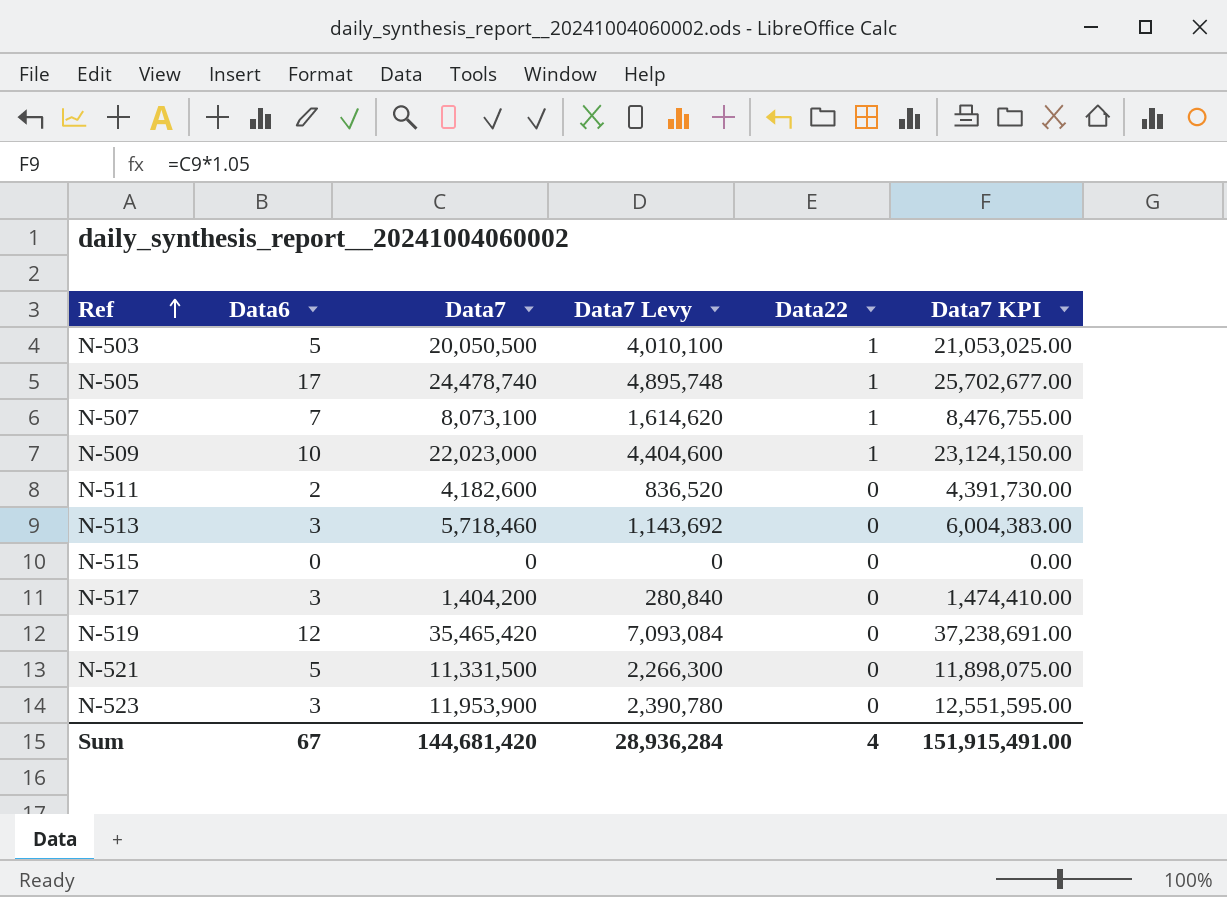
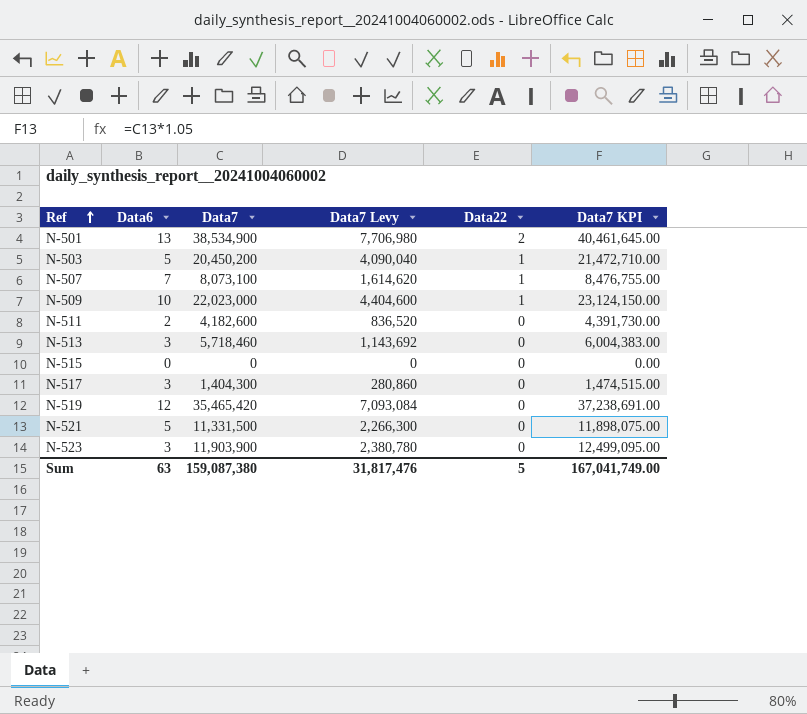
row N-505: 17 | 24,478,740 | 4,895,748 | 1 | 25,702,677.00 -> none
row N-501: none -> 13 | 38,534,900 | 7,706,980 | 2 | 40,461,645.00
N-503 | Data7: 20,050,500 -> 20,450,200
N-503 | Data7 Levy: 4,010,100 -> 4,090,040
N-503 | Data7 KPI: 21,053,025.00 -> 21,472,710.00
N-517 | Data7: 1,404,200 -> 1,404,300
N-517 | Data7 Levy: 280,840 -> 280,860
N-517 | Data7 KPI: 1,474,410.00 -> 1,474,515.00
N-523 | Data7: 11,953,900 -> 11,903,900
N-523 | Data7 Levy: 2,390,780 -> 2,380,780
N-523 | Data7 KPI: 12,551,595.00 -> 12,499,095.00
Sum | Data6: 67 -> 63
Sum | Data7: 144,681,420 -> 159,087,380
Sum | Data7 Levy: 28,936,284 -> 31,817,476
Sum | Data22: 4 -> 5
Sum | Data7 KPI: 151,915,491.00 -> 167,041,749.00

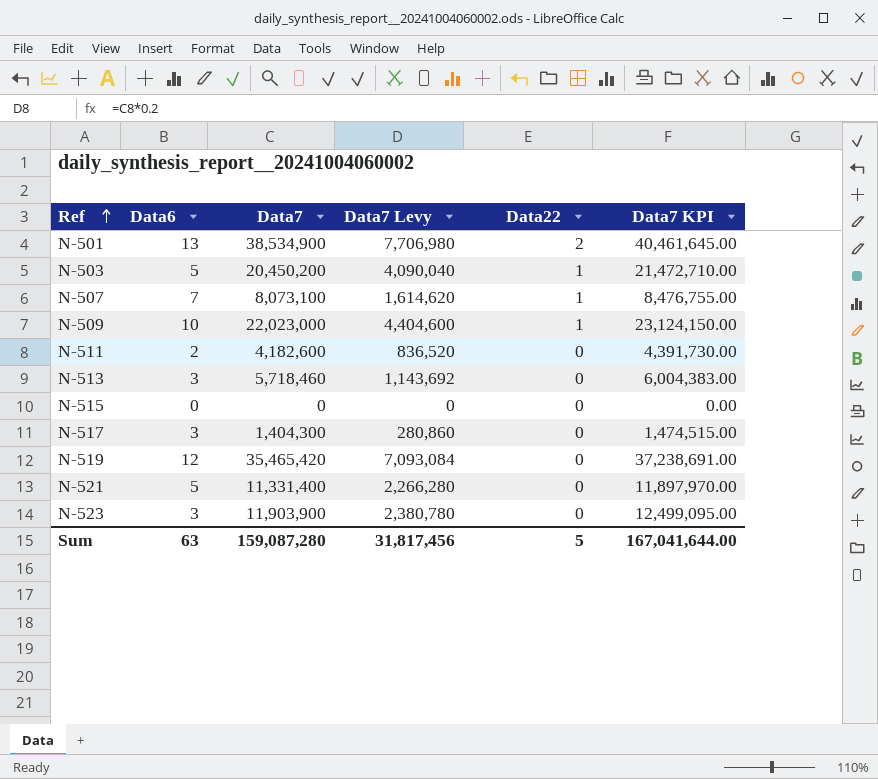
N-521 | Data7: 11,331,500 -> 11,331,400
N-521 | Data7 Levy: 2,266,300 -> 2,266,280
N-521 | Data7 KPI: 11,898,075.00 -> 11,897,970.00
Sum | Data7: 159,087,380 -> 159,087,280
Sum | Data7 Levy: 31,817,476 -> 31,817,456
Sum | Data7 KPI: 167,041,749.00 -> 167,041,644.00

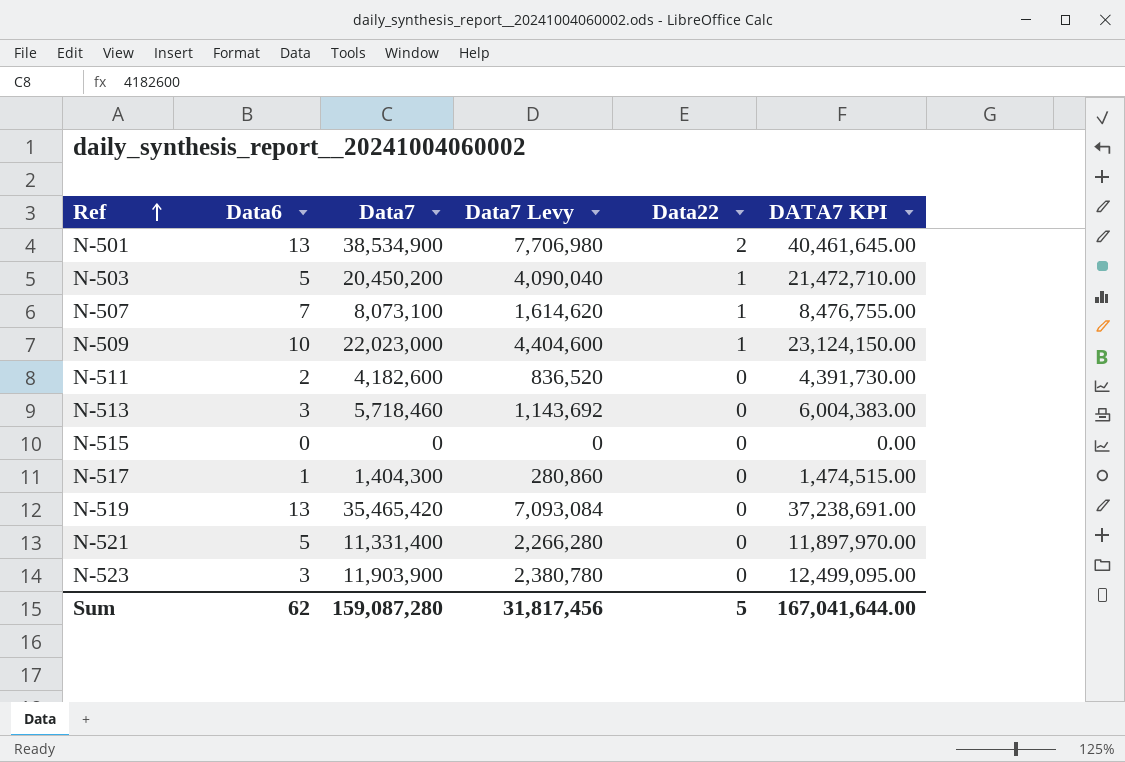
column name: Data7 KPI -> DATA7 KPI
N-517 | Data6: 3 -> 1
N-519 | Data6: 12 -> 13
Sum | Data6: 63 -> 62

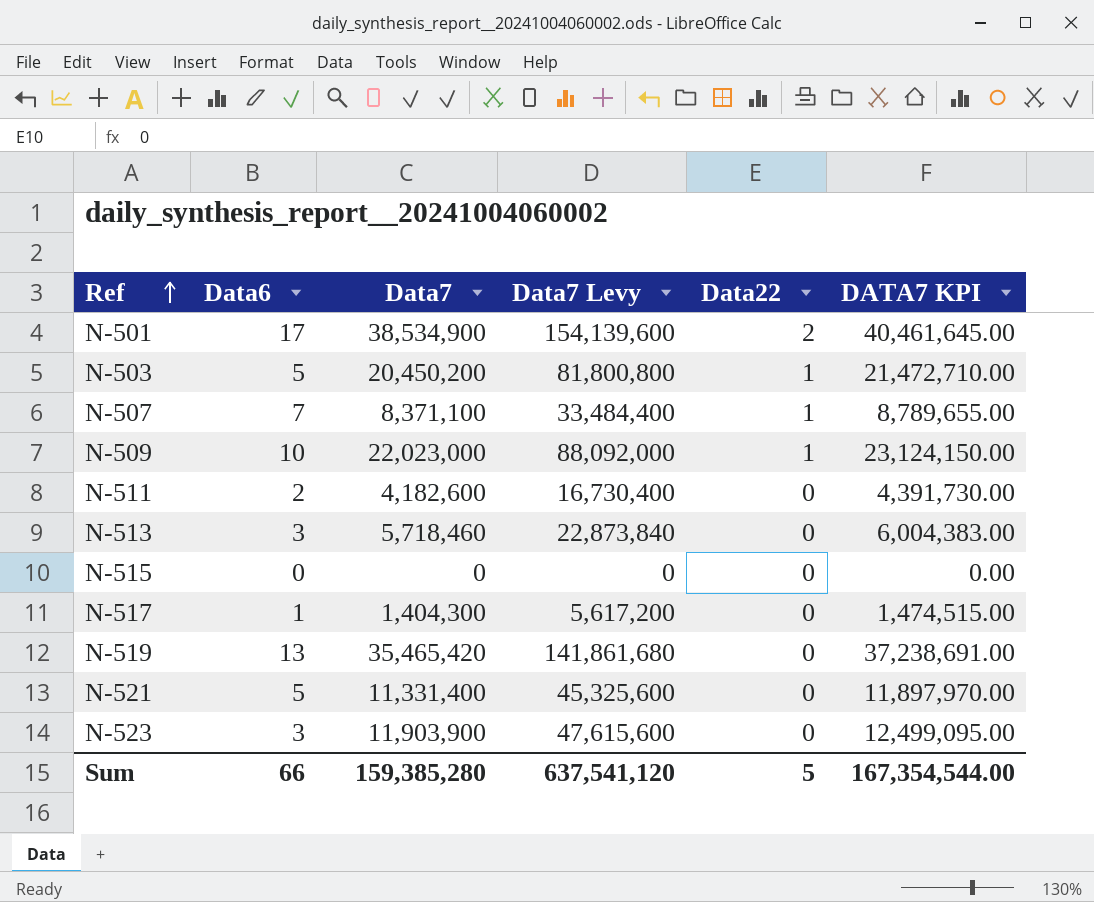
column Data7 Levy | formula: [Data7] * 0.2 -> [Data7] * 4
N-501 | Data6: 13 -> 17
N-507 | Data7: 8,073,100 -> 8,371,100
N-507 | DATA7 KPI: 8,476,755.00 -> 8,789,655.00
Sum | Data6: 62 -> 66
Sum | Data7: 159,087,280 -> 159,385,280
Sum | Data7 Levy: 31,817,456 -> 637,541,120
Sum | DATA7 KPI: 167,041,644.00 -> 167,354,544.00

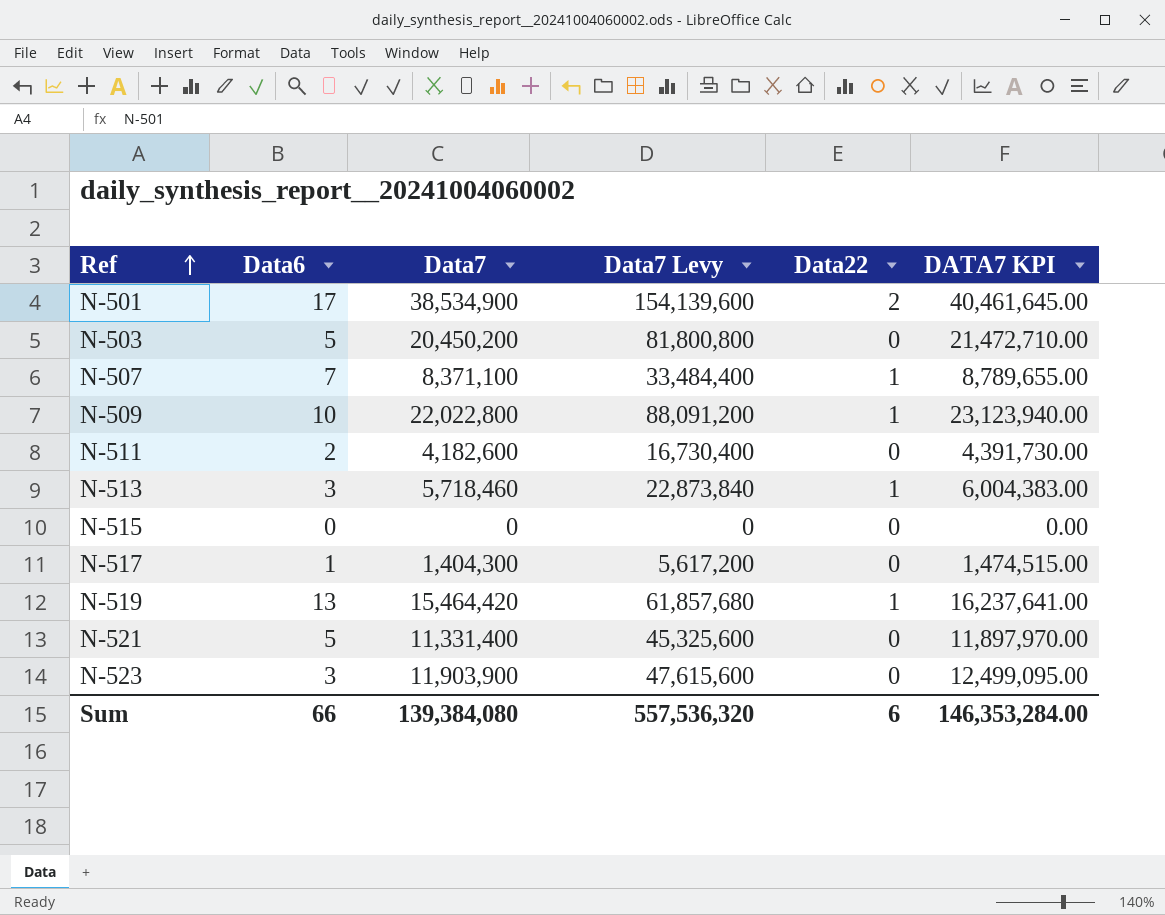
N-503 | Data22: 1 -> 0
N-509 | Data7: 22,023,000 -> 22,022,800
N-509 | Data7 Levy: 88,092,000 -> 88,091,200
N-509 | DATA7 KPI: 23,124,150.00 -> 23,123,940.00
N-513 | Data22: 0 -> 1
N-519 | Data7: 35,465,420 -> 15,464,420
N-519 | Data7 Levy: 141,861,680 -> 61,857,680
N-519 | Data22: 0 -> 1
N-519 | DATA7 KPI: 37,238,691.00 -> 16,237,641.00
Sum | Data7: 159,385,280 -> 139,384,080
Sum | Data7 Levy: 637,541,120 -> 557,536,320
Sum | Data22: 5 -> 6
Sum | DATA7 KPI: 167,354,544.00 -> 146,353,284.00

